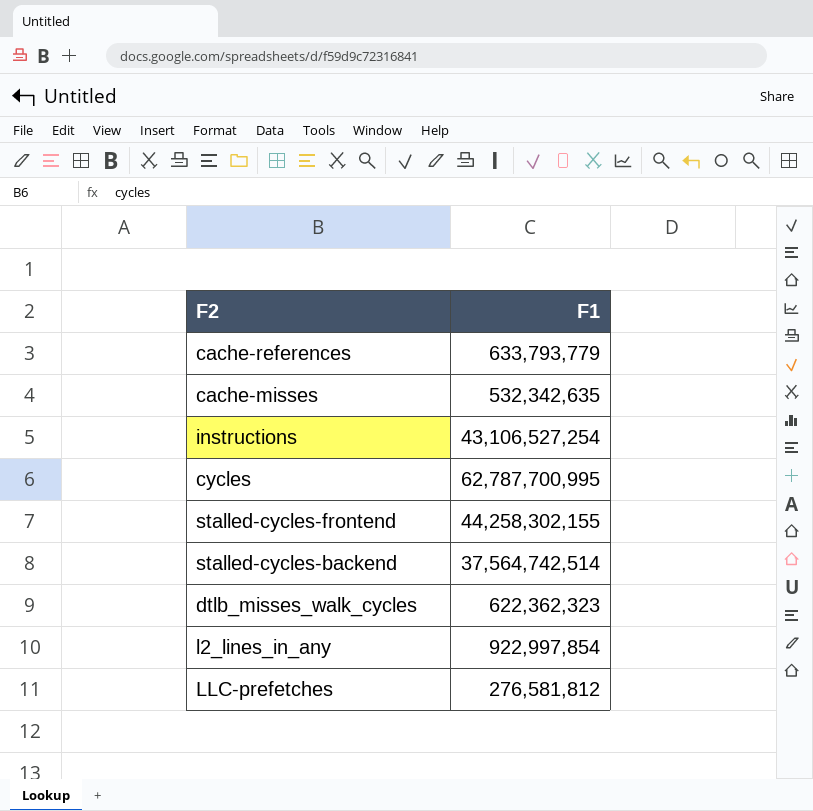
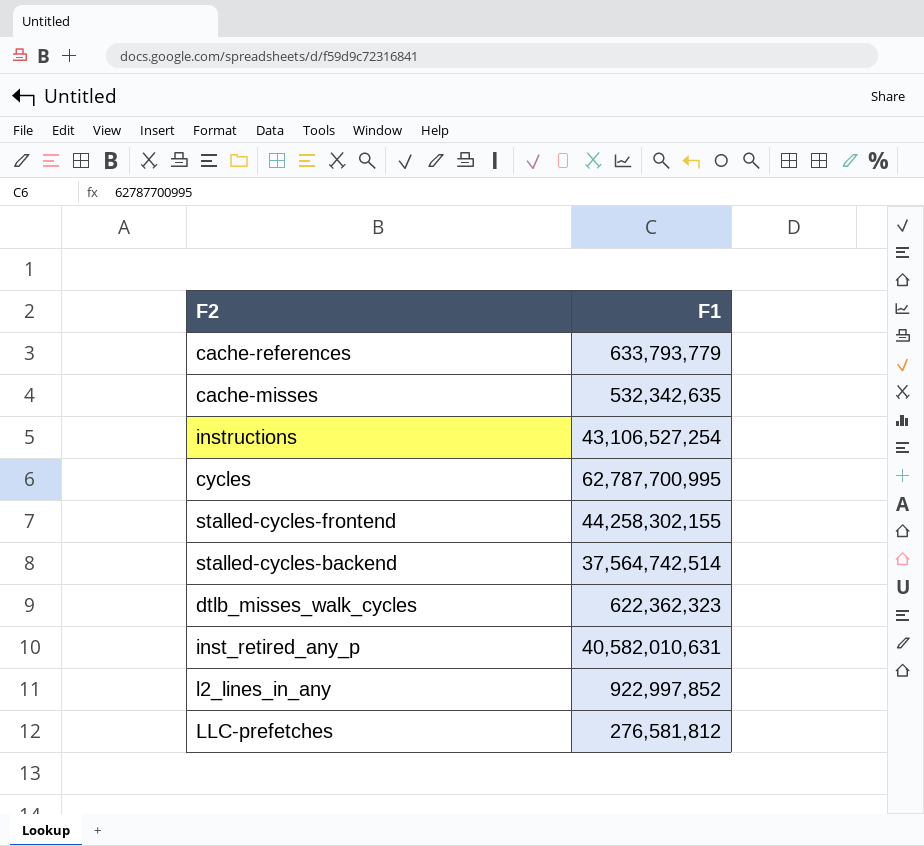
row inst_retired_any_p: none -> 40,582,010,631
l2_lines_in_any | F1: 922,997,854 -> 922,997,852

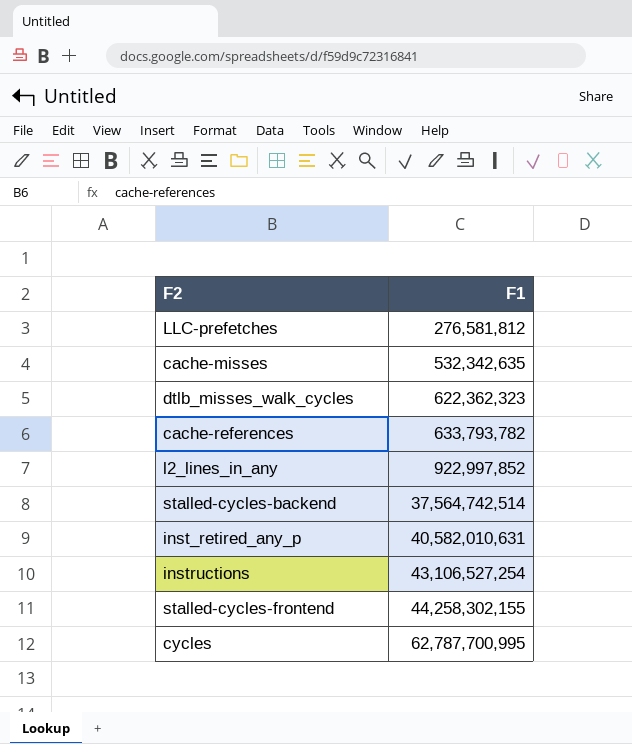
row order: none -> F1 ascending
cache-references | F1: 633,793,779 -> 633,793,782

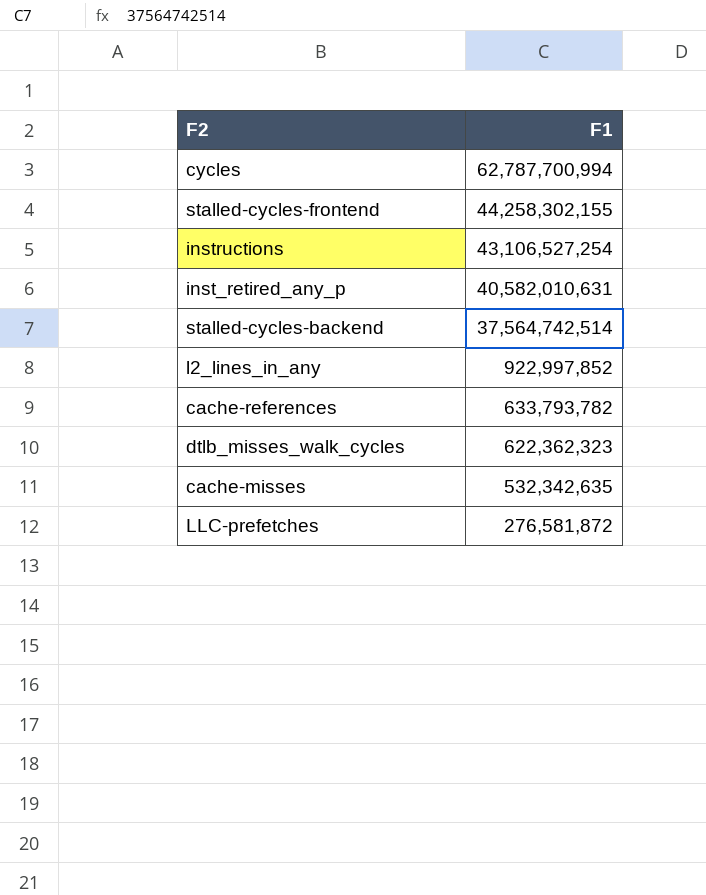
row order: F1 ascending -> F1 descending
cycles | F1: 62,787,700,995 -> 62,787,700,994
LLC-prefetches | F1: 276,581,812 -> 276,581,872

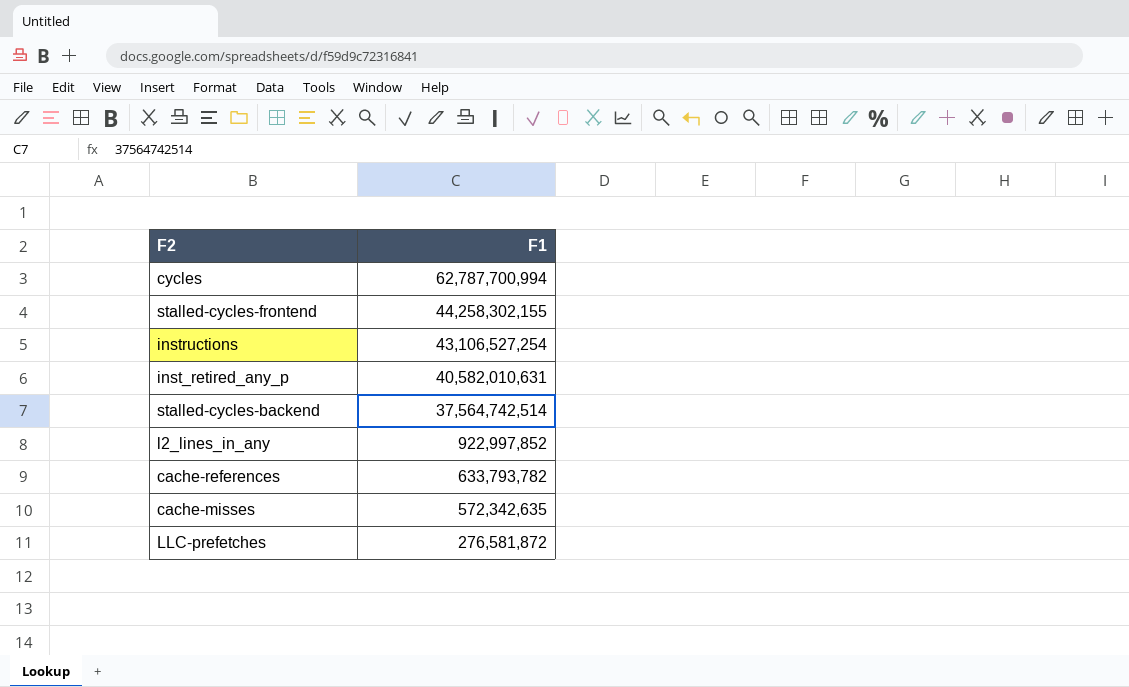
row dtlb_misses_walk_cycles: 622,362,323 -> none
cache-misses | F1: 532,342,635 -> 572,342,635

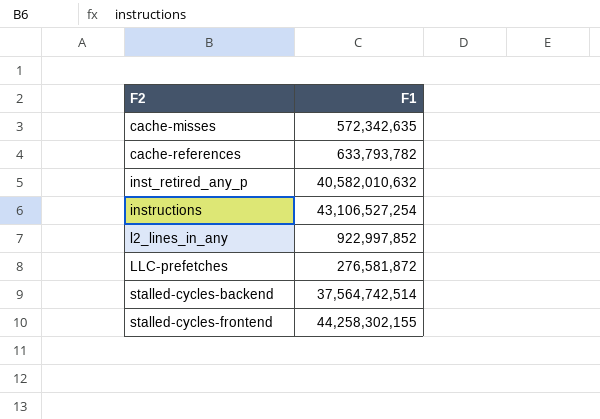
row order: F1 descending -> F2 ascending
row cycles: 62,787,700,994 -> none
inst_retired_any_p | F1: 40,582,010,631 -> 40,582,010,632

